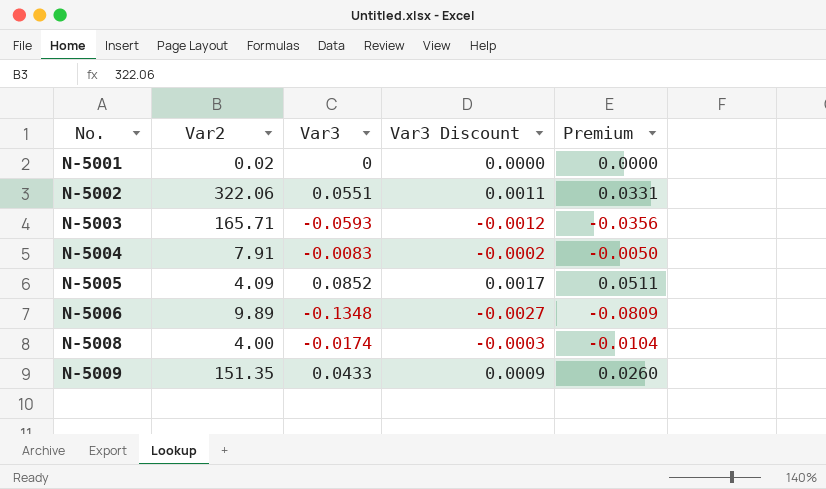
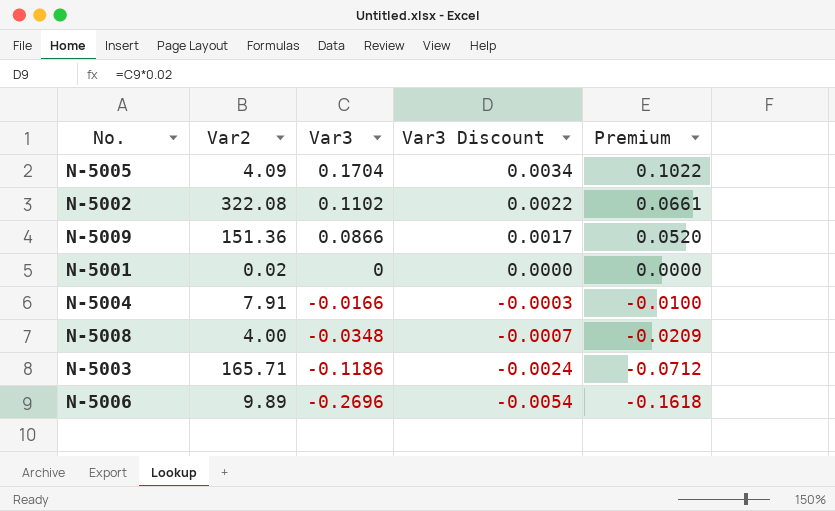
row order: No. ascending -> Var3 descending
N-5005 | Var3: 0.0852 -> 0.1704
N-5005 | Var3 Discount: 0.0017 -> 0.0034
N-5005 | Premium: 0.0511 -> 0.1022
N-5002 | Var2: 322.06 -> 322.08
N-5002 | Var3: 0.0551 -> 0.1102
N-5002 | Var3 Discount: 0.0011 -> 0.0022
N-5002 | Premium: 0.0331 -> 0.0661
N-5009 | Var2: 151.35 -> 151.36
N-5009 | Var3: 0.0433 -> 0.0866
N-5009 | Var3 Discount: 0.0009 -> 0.0017
N-5009 | Premium: 0.0260 -> 0.0520
N-5004 | Var3: -0.0083 -> -0.0166
N-5004 | Var3 Discount: -0.0002 -> -0.0003
N-5004 | Premium: -0.0050 -> -0.0100
N-5008 | Var3: -0.0174 -> -0.0348
N-5008 | Var3 Discount: -0.0003 -> -0.0007
N-5008 | Premium: -0.0104 -> -0.0209
N-5003 | Var3: -0.0593 -> -0.1186
N-5003 | Var3 Discount: -0.0012 -> -0.0024
N-5003 | Premium: -0.0356 -> -0.0712
N-5006 | Var3: -0.1348 -> -0.2696
N-5006 | Var3 Discount: -0.0027 -> -0.0054
N-5006 | Premium: -0.0809 -> -0.1618

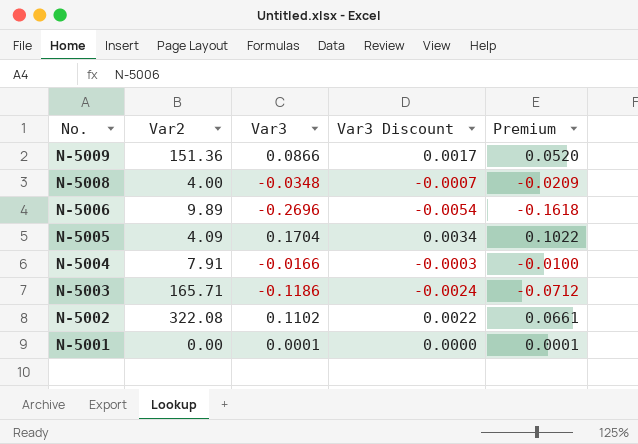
row order: Var3 descending -> No. descending
N-5001 | Var2: 0.02 -> 0.00
N-5001 | Var3: 0 -> 0.0001
N-5001 | Premium: 0.0000 -> 0.0001

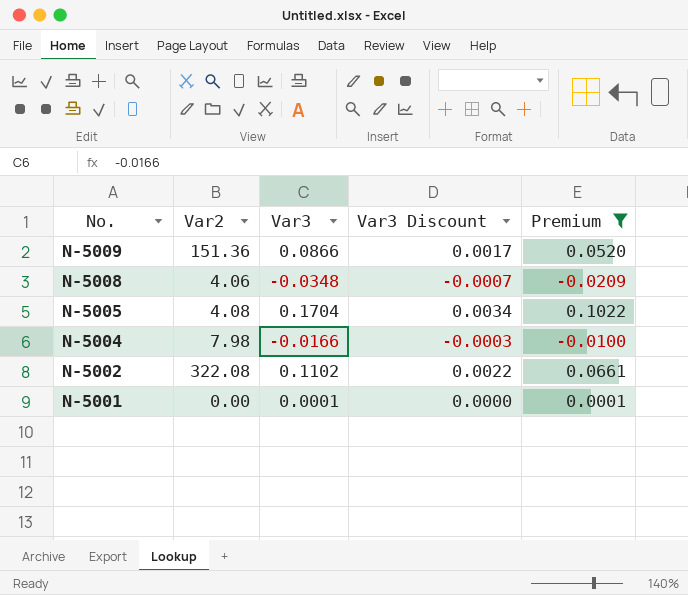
filter: none -> Premium >= -0.0209
N-5008 | Var2: 4.00 -> 4.06
N-5005 | Var2: 4.09 -> 4.08
N-5004 | Var2: 7.91 -> 7.98

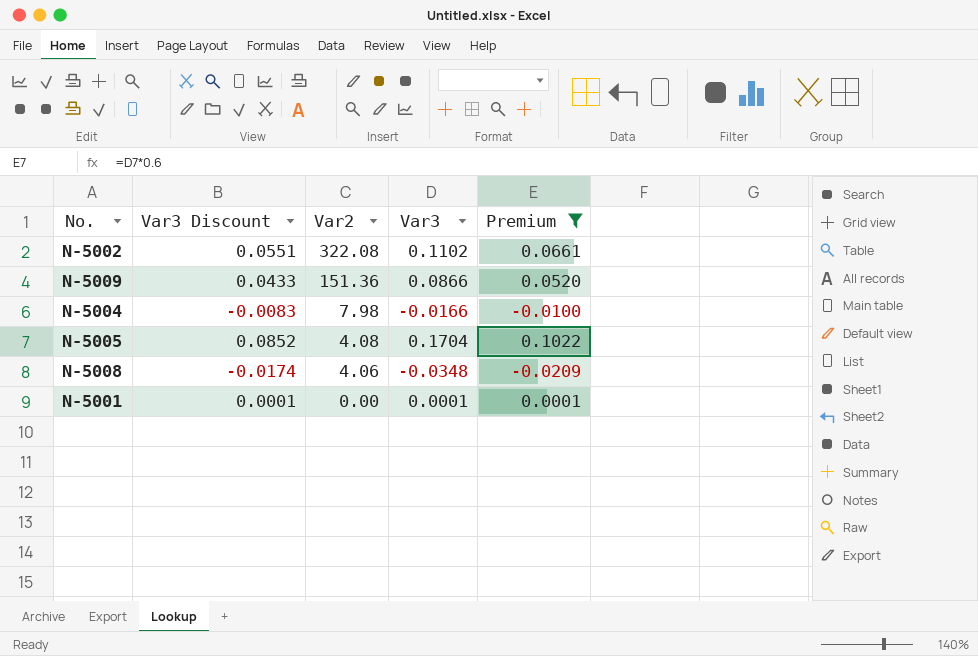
row order: No. descending -> Var2 descending
column Var3 Discount | formula: [Var3] * 0.02 -> [Var3] * 0.5
column Var3 Discount | position: 4 -> 2

